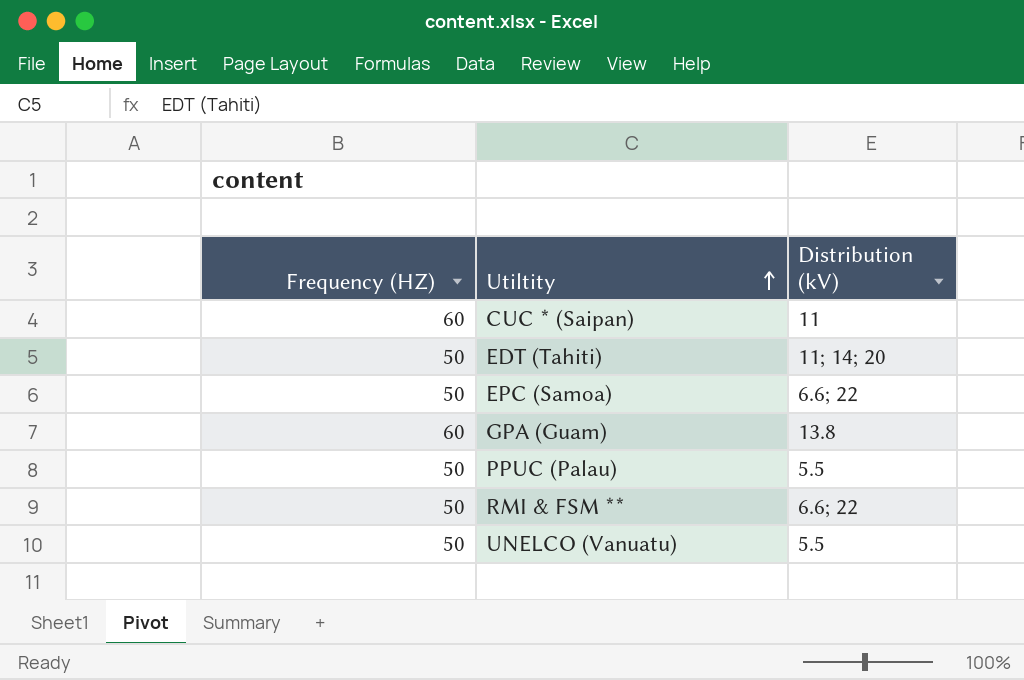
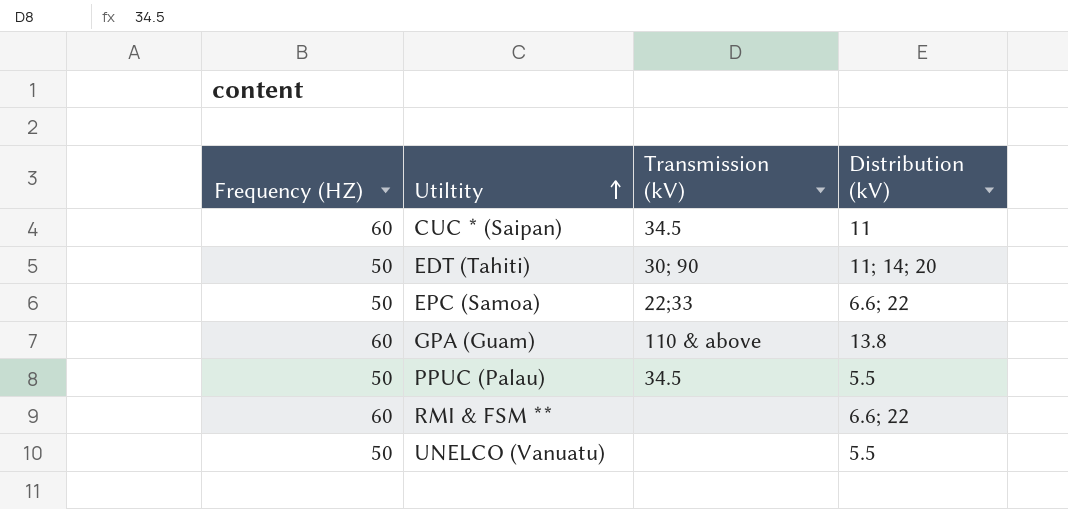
column Transmission (kV) | position: none -> 3
RMI & FSM ** | Frequency (HZ): 50 -> 60

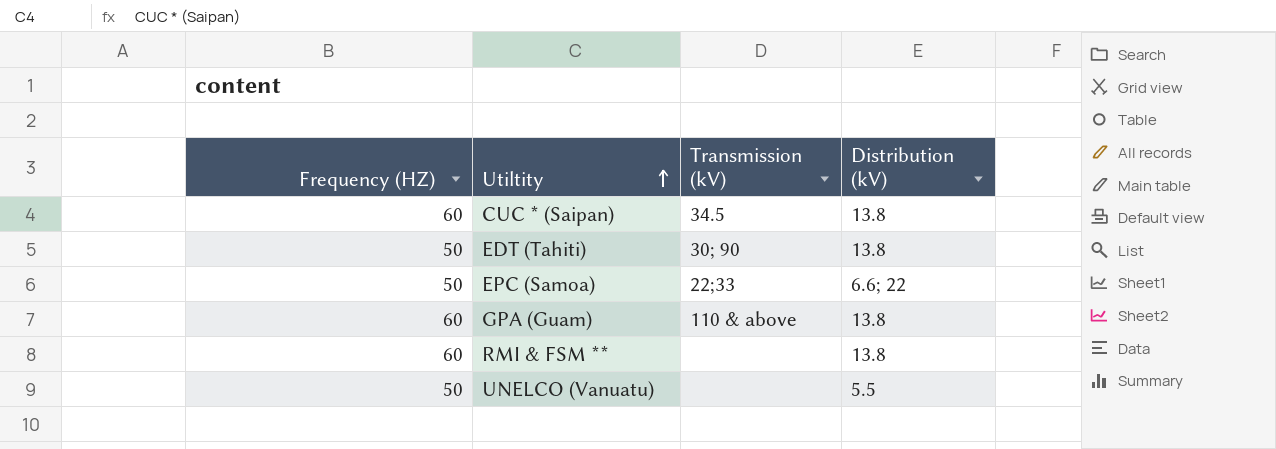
row PPUC (Palau): 50 | 34.5 | 5.5 -> none
CUC * (Saipan) | Distribution (kV): 11 -> 13.8
EDT (Tahiti) | Distribution (kV): 11; 14; 20 -> 13.8
RMI & FSM ** | Distribution (kV): 6.6; 22 -> 13.8

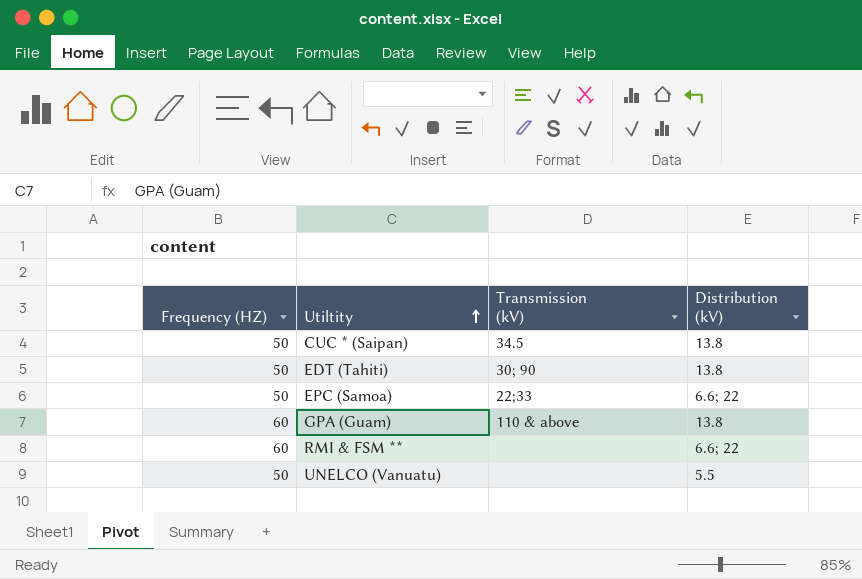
CUC * (Saipan) | Frequency (HZ): 60 -> 50
RMI & FSM ** | Distribution (kV): 13.8 -> 6.6; 22

